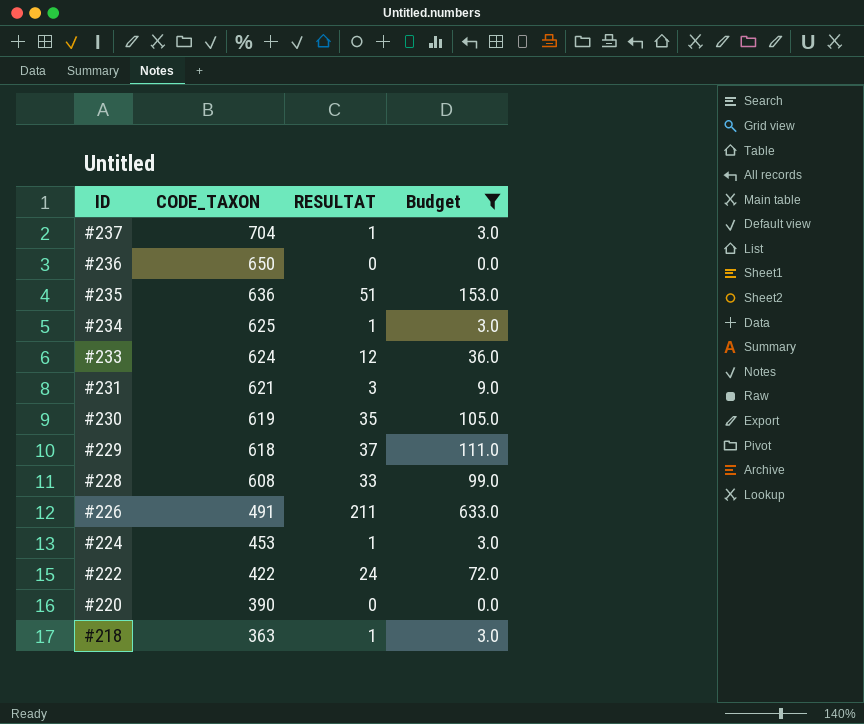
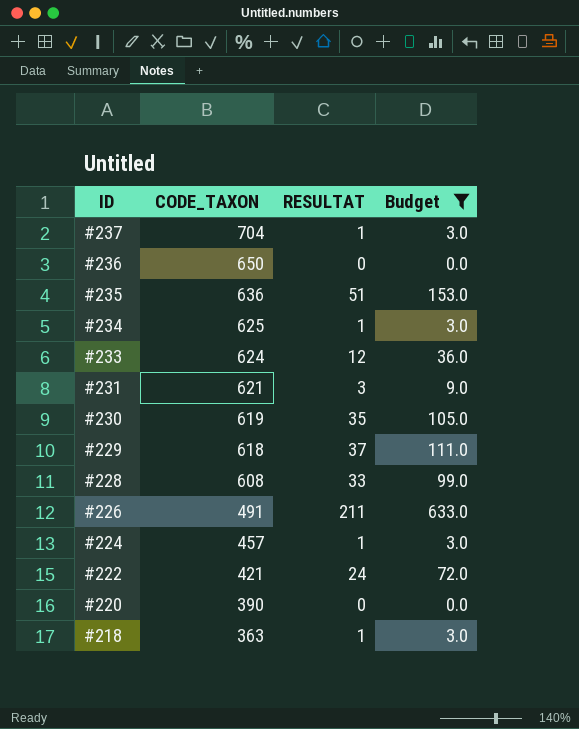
#224 | CODE_TAXON: 453 -> 457
#222 | CODE_TAXON: 422 -> 421

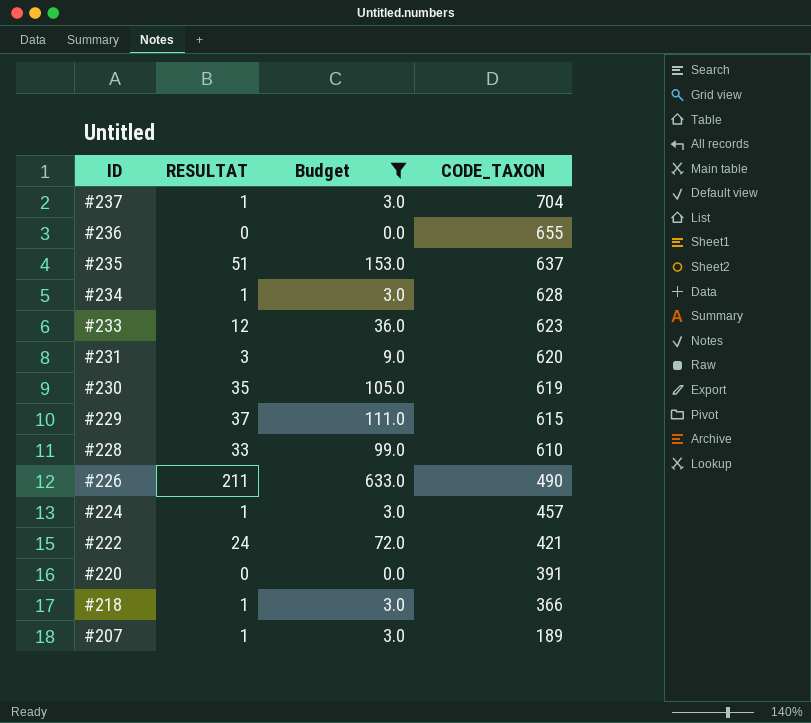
column CODE_TAXON | position: 2 -> 4
#236 | CODE_TAXON: 650 -> 655
#235 | CODE_TAXON: 636 -> 637
#234 | CODE_TAXON: 625 -> 628
#233 | CODE_TAXON: 624 -> 623
#231 | CODE_TAXON: 621 -> 620
#229 | CODE_TAXON: 618 -> 615
#228 | CODE_TAXON: 608 -> 610
#226 | CODE_TAXON: 491 -> 490
#220 | CODE_TAXON: 390 -> 391
#218 | CODE_TAXON: 363 -> 366
row #207: none -> 1 | 3.0 | 189

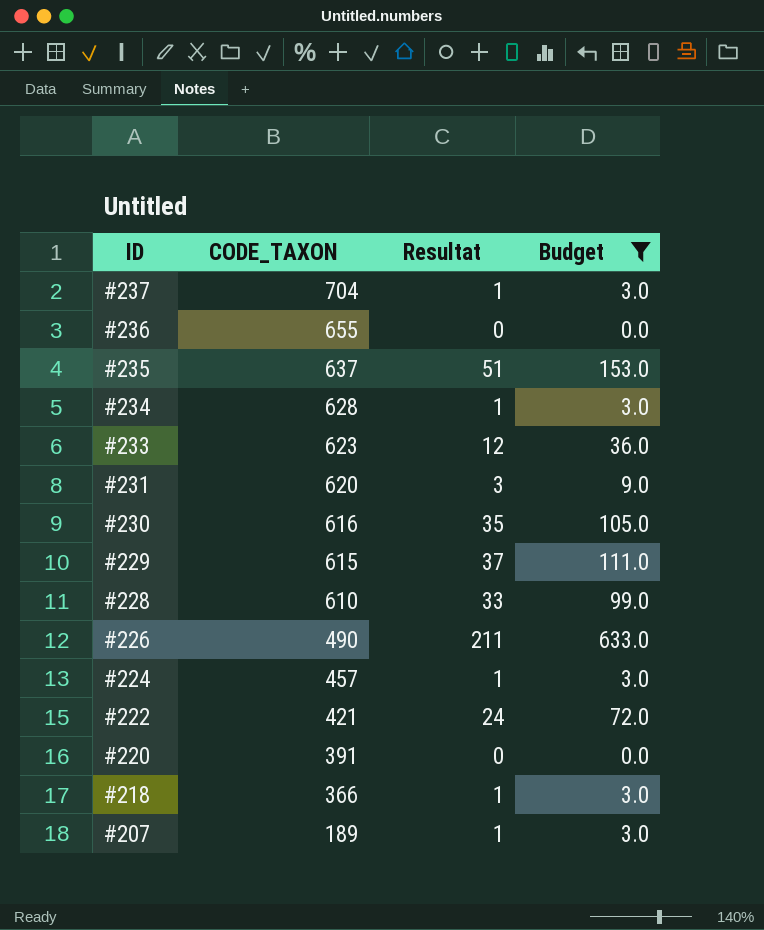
column CODE_TAXON | position: 4 -> 2
column name: RESULTAT -> Resultat
#230 | CODE_TAXON: 619 -> 616

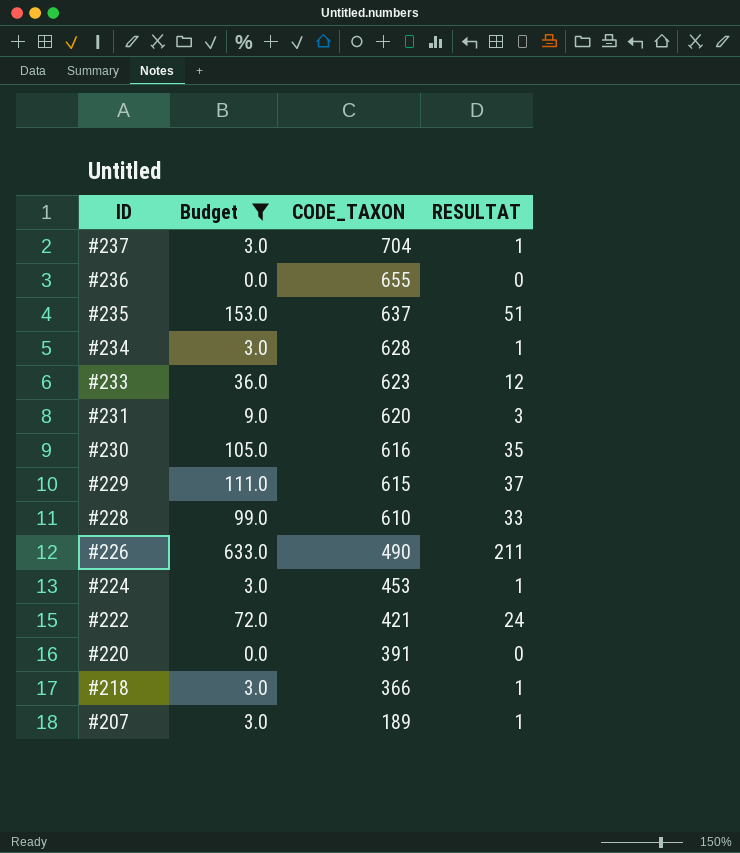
column Budget | position: 4 -> 2
column name: Resultat -> RESULTAT
#224 | CODE_TAXON: 457 -> 453

